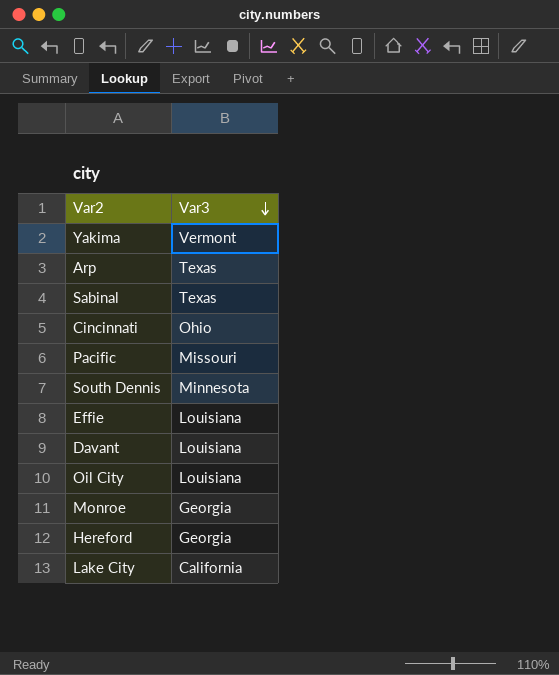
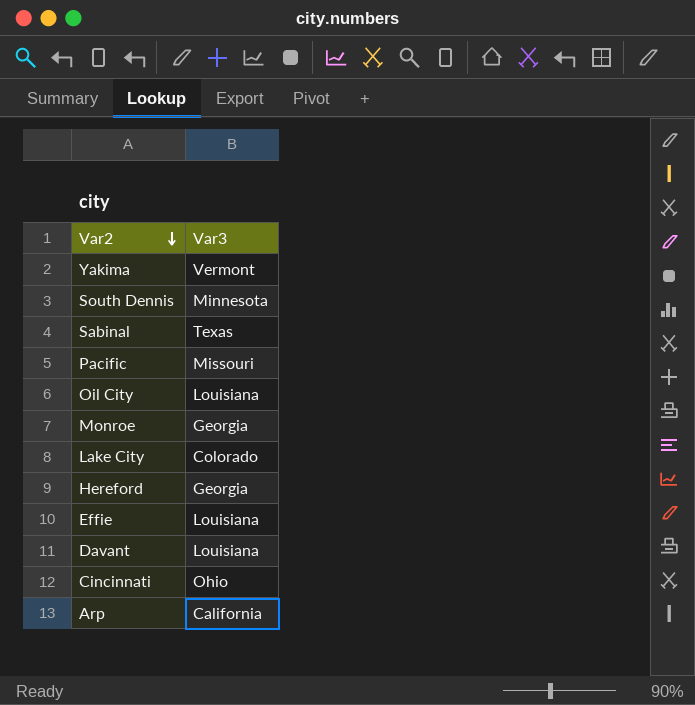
row order: Var3 descending -> Var2 descending
Lake City | Var3: California -> Colorado
Arp | Var3: Texas -> California

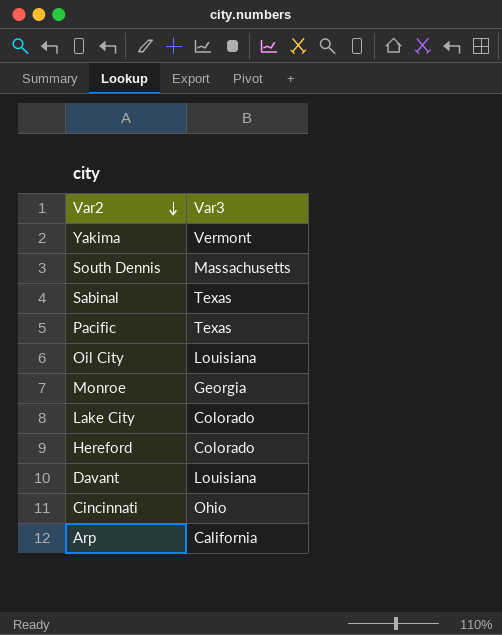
row Effie: Louisiana -> none
South Dennis | Var3: Minnesota -> Massachusetts
Pacific | Var3: Missouri -> Texas
Hereford | Var3: Georgia -> Colorado

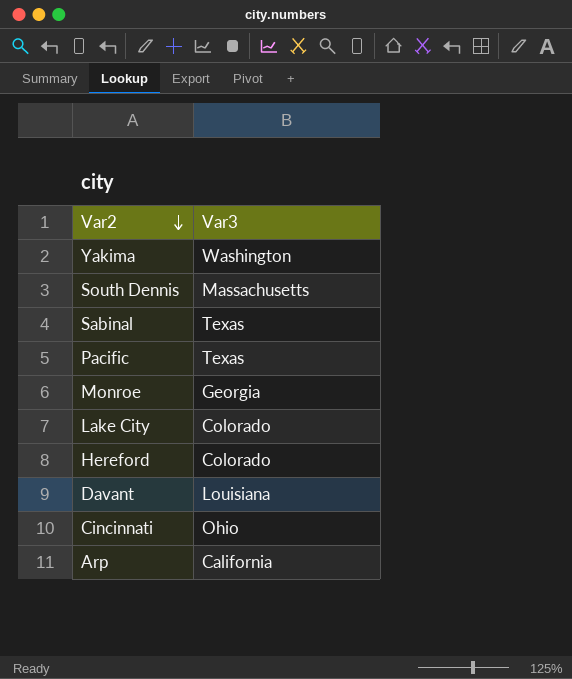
row Oil City: Louisiana -> none
Yakima | Var3: Vermont -> Washington

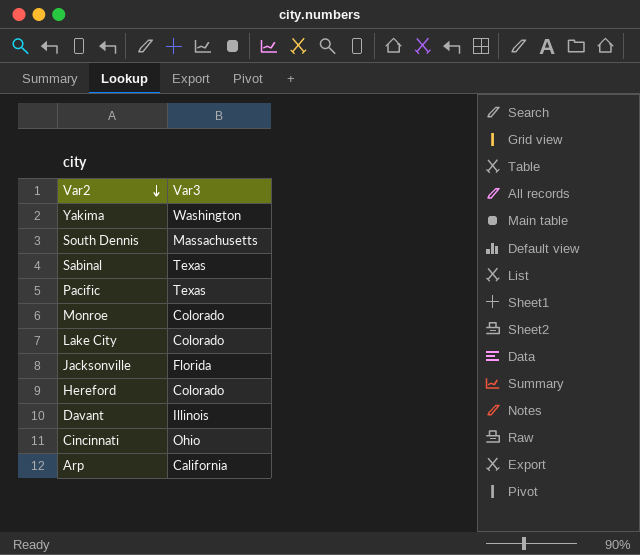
Monroe | Var3: Georgia -> Colorado
row Jacksonville: none -> Florida
Davant | Var3: Louisiana -> Illinois

